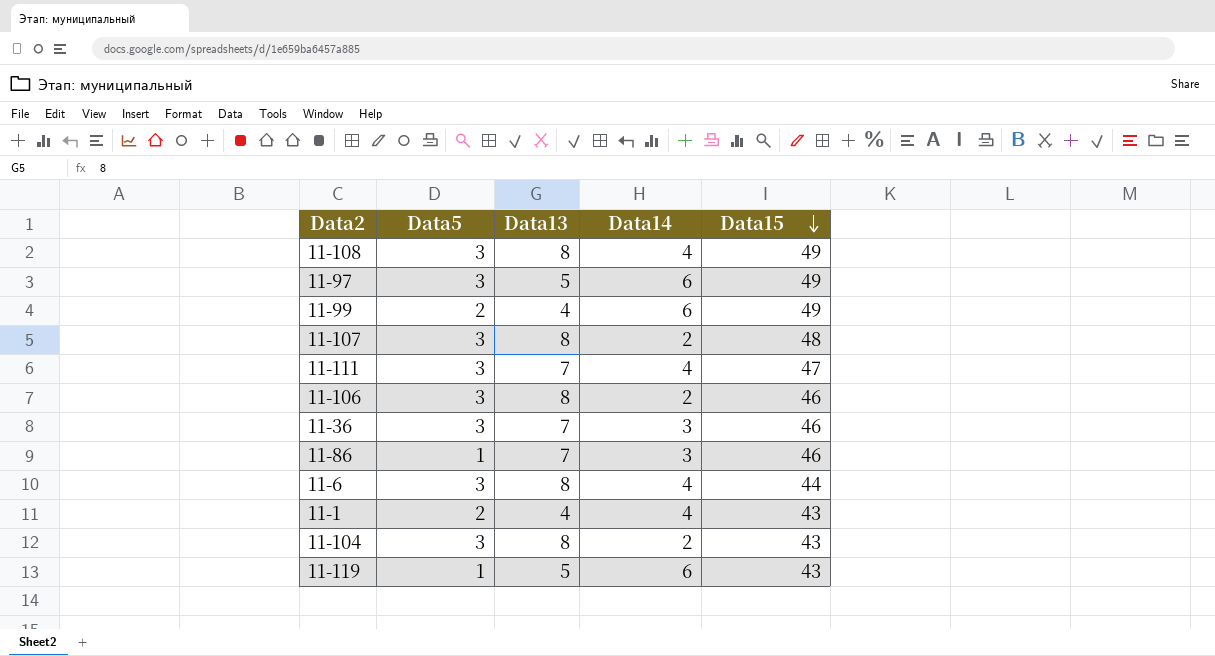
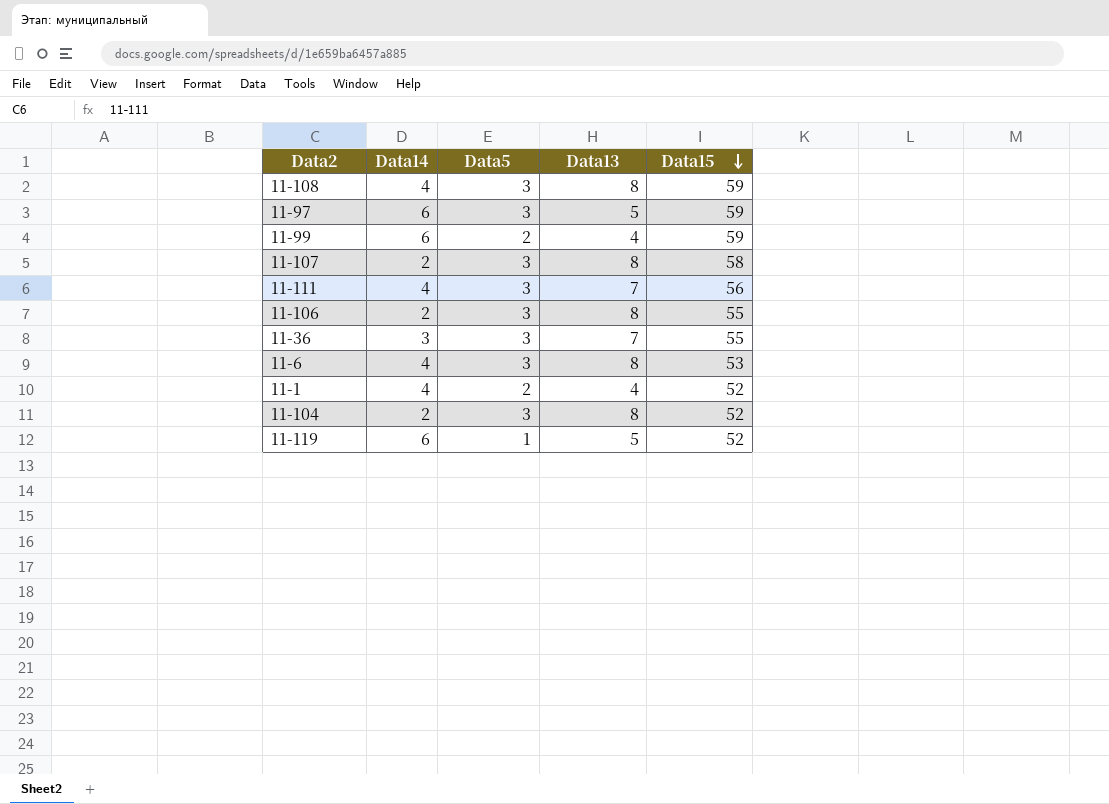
column Data14 | position: 4 -> 2
row 11-86: 1 | 7 | 3 | 46 -> none
11-108 | Data15: 49 -> 59
11-97 | Data15: 49 -> 59
11-99 | Data15: 49 -> 59
11-107 | Data15: 48 -> 58
11-111 | Data15: 47 -> 56
11-106 | Data15: 46 -> 55
11-36 | Data15: 46 -> 55
11-6 | Data15: 44 -> 53
11-1 | Data15: 43 -> 52
11-104 | Data15: 43 -> 52
11-119 | Data15: 43 -> 52

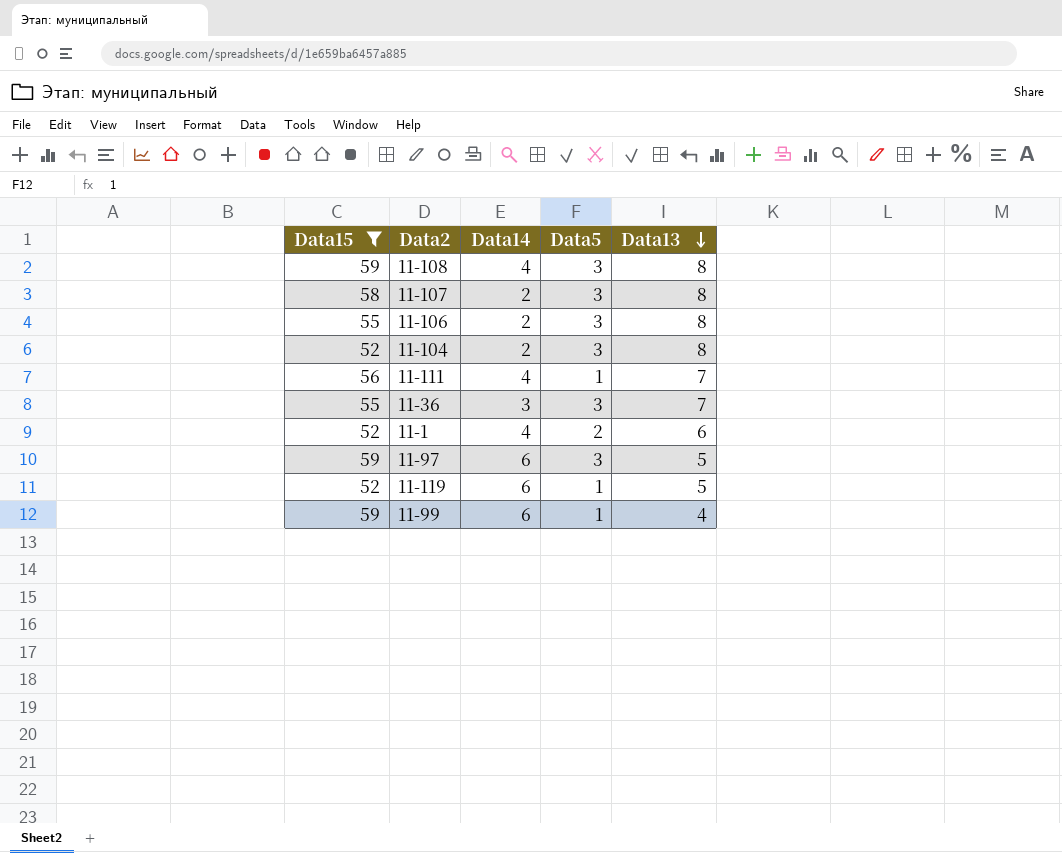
filter: none -> Data15 != 53
row order: Data15 descending -> Data13 descending
column Data15 | position: 5 -> 1
11-111 | Data5: 3 -> 1
11-1 | Data13: 4 -> 6
11-99 | Data5: 2 -> 1

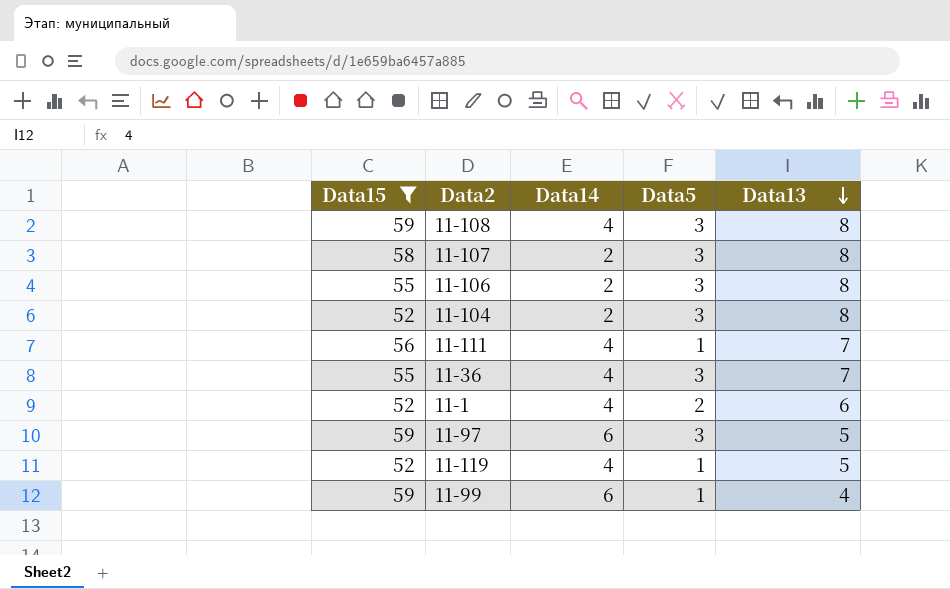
11-36 | Data14: 3 -> 4
11-119 | Data14: 6 -> 4

